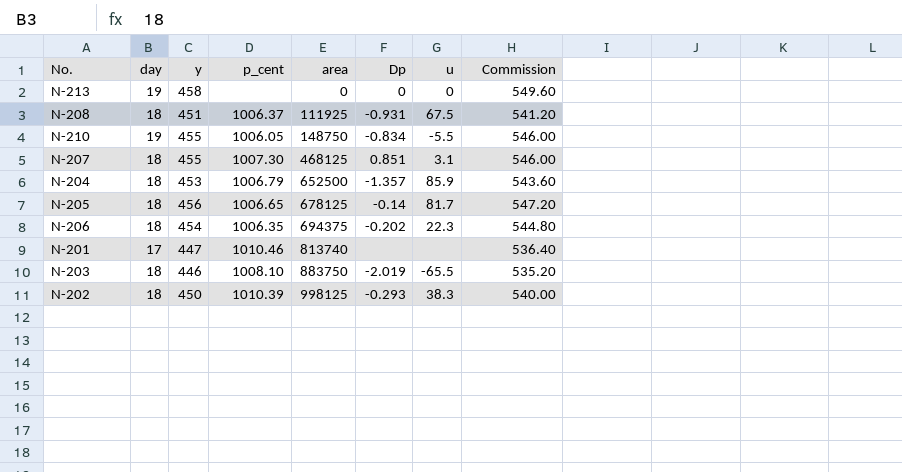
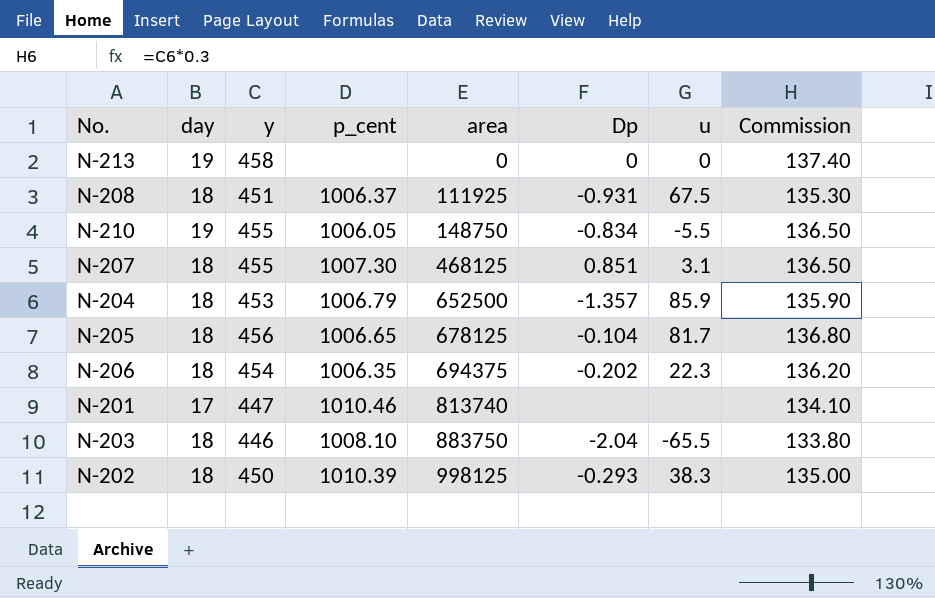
column Commission | formula: [y] * 1.2 -> [y] * 0.3
N-205 | Dp: -0.14 -> -0.104
N-203 | Dp: -2.019 -> -2.04

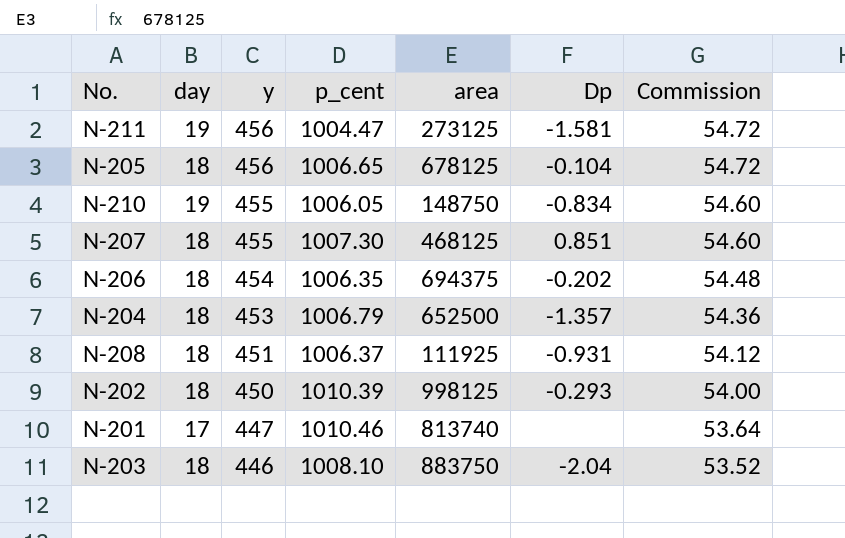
row order: area ascending -> y descending
column u | position: 7 -> none
column Commission | formula: [y] * 0.3 -> [y] * 0.12
row N-213: 19 | 458 | none | 0 | 0 | 0 | 137.40 -> none
row N-211: none -> 19 | 456 | 1004.47 | 273125 | -1.581 | 54.72

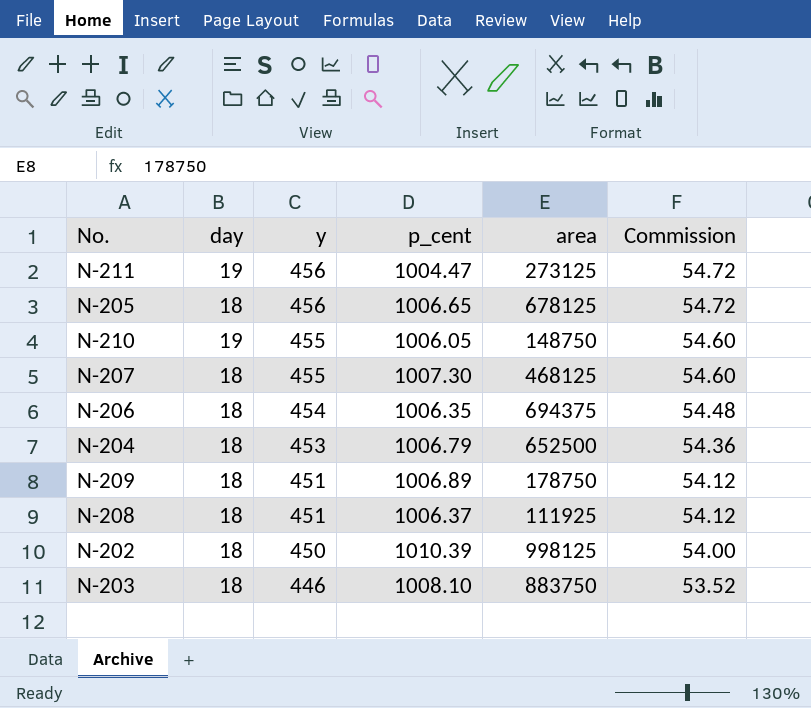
column Dp | position: 6 -> none
row N-201: 17 | 447 | 1010.46 | 813740 | none | 53.64 -> none
row N-209: none -> 18 | 451 | 1006.89 | 178750 | 54.12

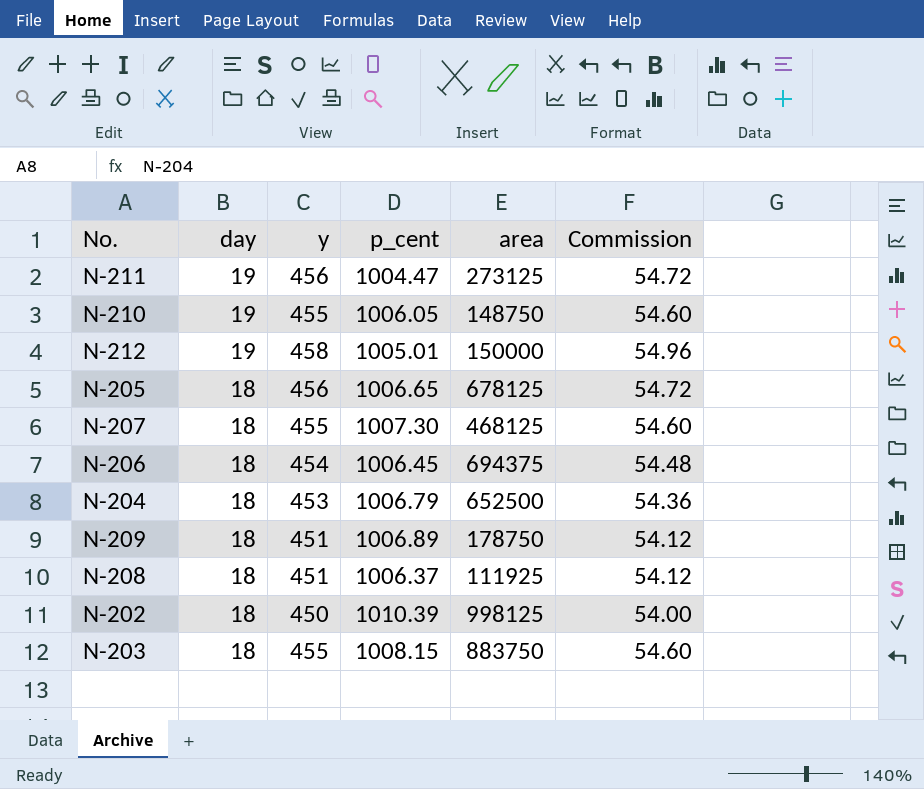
row order: y descending -> day descending
row N-212: none -> 19 | 458 | 1005.01 | 150000 | 54.96
N-206 | p_cent: 1006.35 -> 1006.45
N-203 | y: 446 -> 455
N-203 | p_cent: 1008.10 -> 1008.15
N-203 | Commission: 53.52 -> 54.60

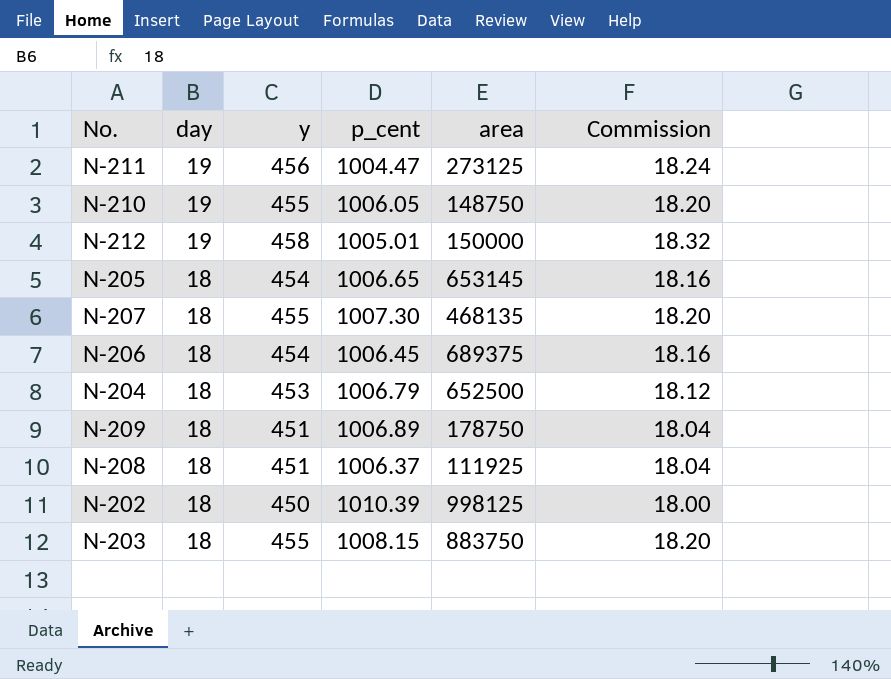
column Commission | formula: [y] * 0.12 -> [y] * 0.04
N-205 | y: 456 -> 454
N-205 | area: 678125 -> 653145
N-207 | area: 468125 -> 468135
N-206 | area: 694375 -> 689375

